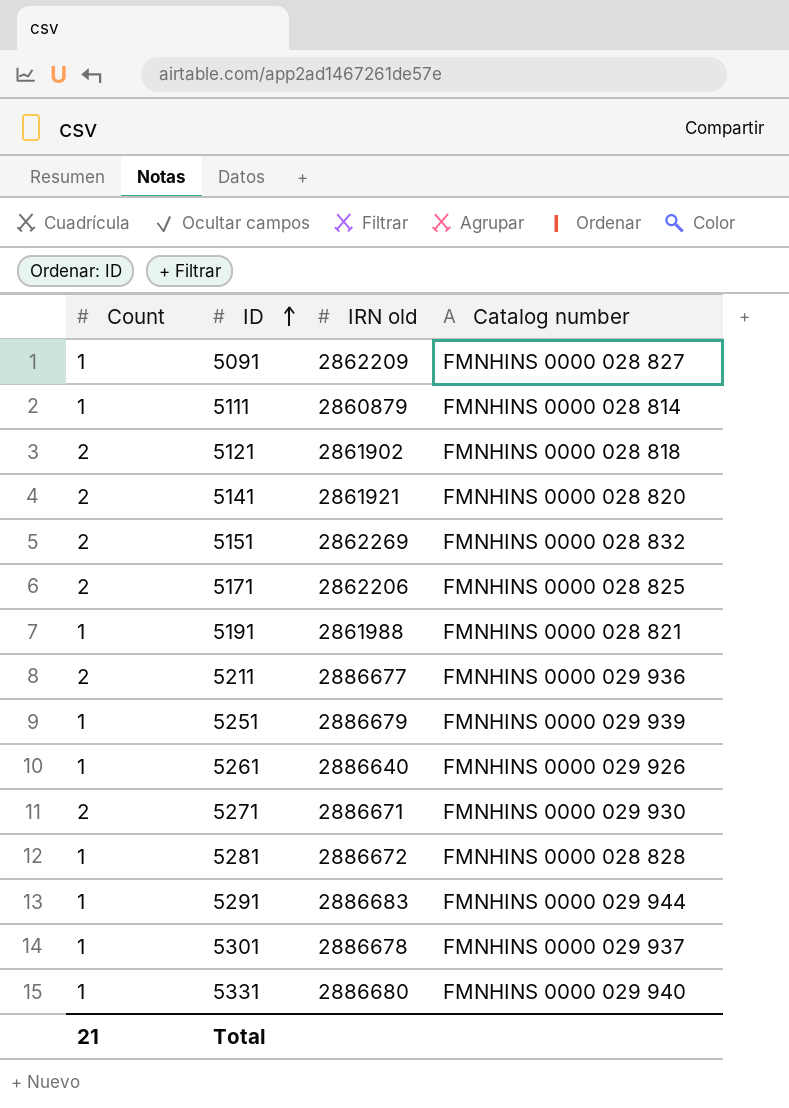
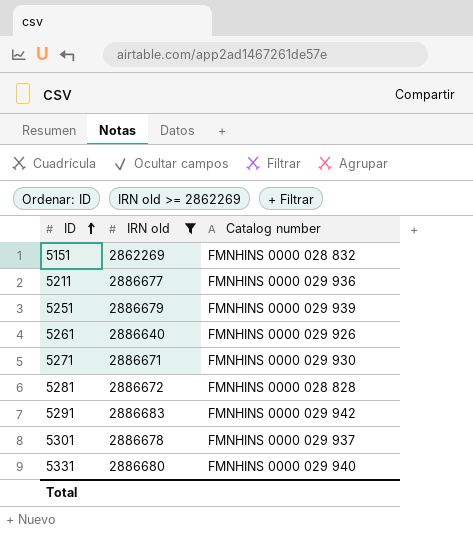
filter: none -> IRN old >= 2862269
column Count | position: 1 -> none
5291 | Catalog number: FMNHINS 0000 029 944 -> FMNHINS 0000 029 942

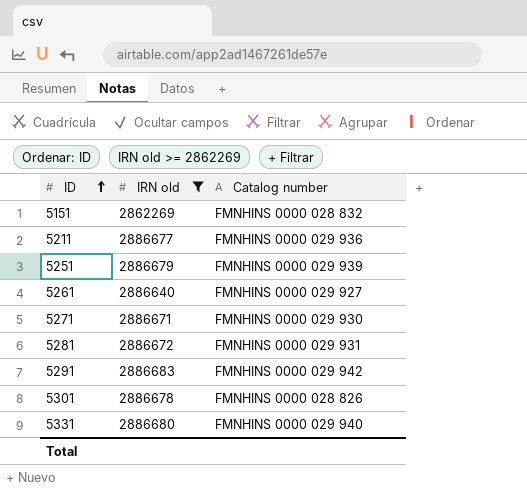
5261 | Catalog number: FMNHINS 0000 029 926 -> FMNHINS 0000 029 927
5281 | Catalog number: FMNHINS 0000 028 828 -> FMNHINS 0000 029 931
5301 | Catalog number: FMNHINS 0000 029 937 -> FMNHINS 0000 028 826

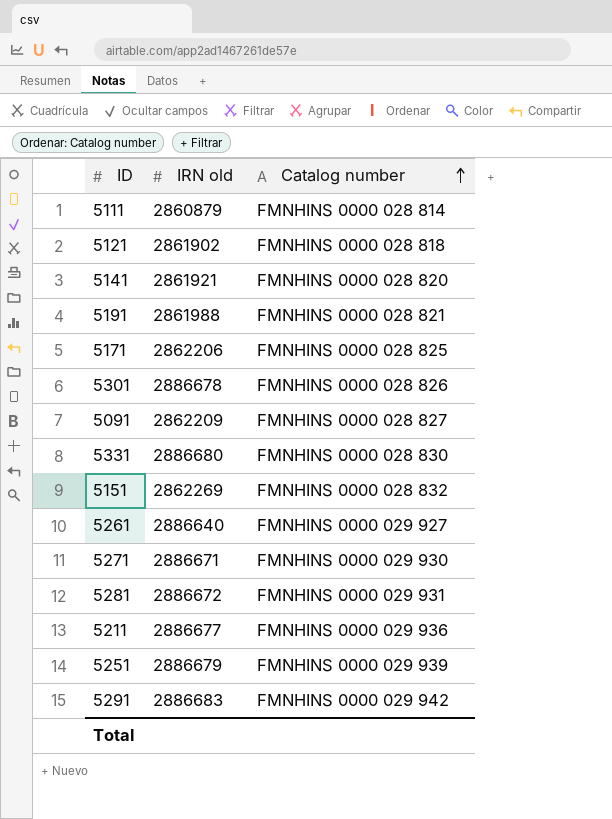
filter: IRN old >= 2862269 -> none
row order: ID ascending -> Catalog number ascending
5331 | Catalog number: FMNHINS 0000 029 940 -> FMNHINS 0000 028 830

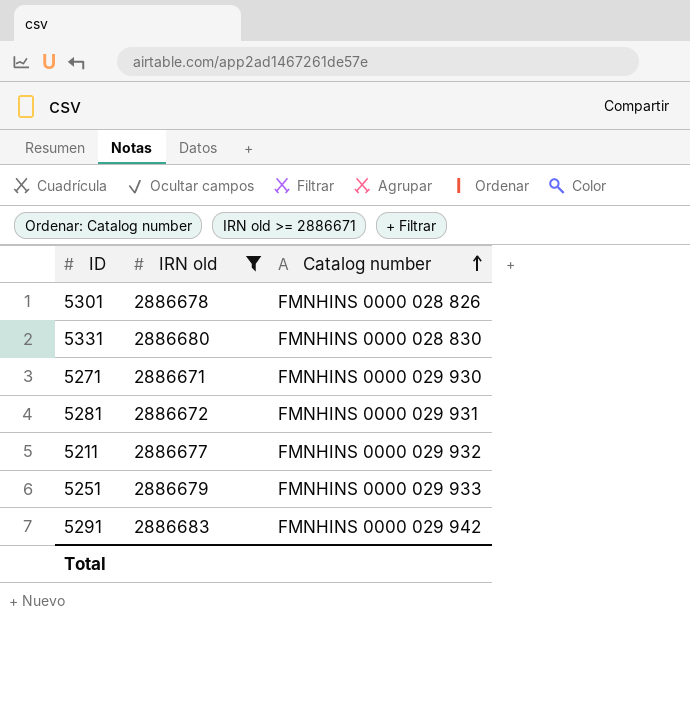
filter: none -> IRN old >= 2886671
5211 | Catalog number: FMNHINS 0000 029 936 -> FMNHINS 0000 029 932
5251 | Catalog number: FMNHINS 0000 029 939 -> FMNHINS 0000 029 933

